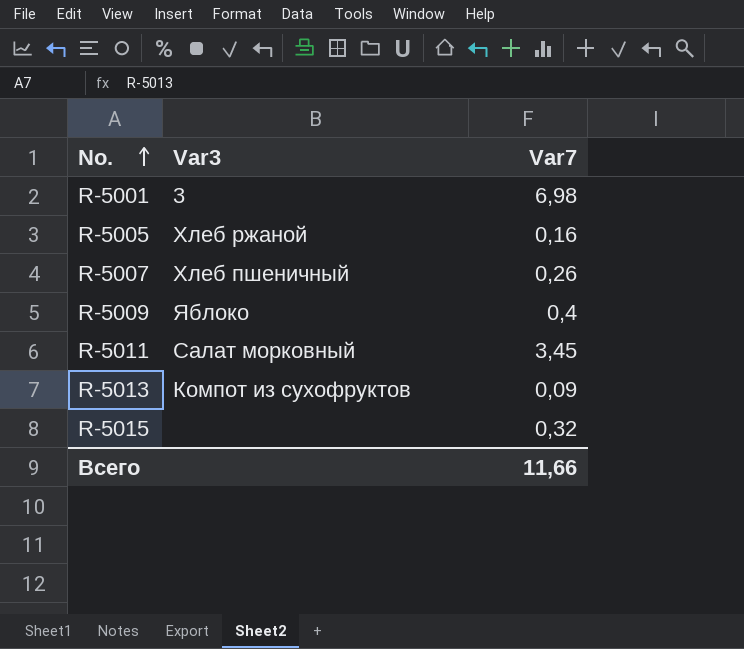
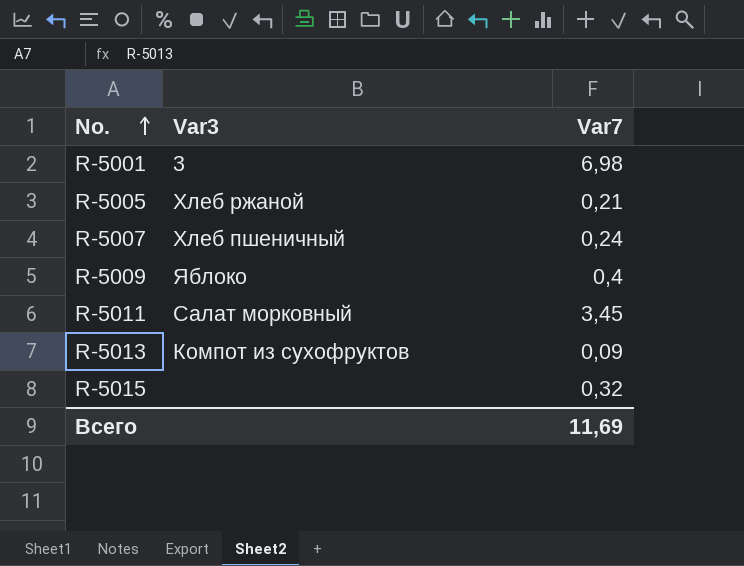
R-5005 | Var7: 0,16 -> 0,21
R-5007 | Var7: 0,26 -> 0,24
Всего | Var7: 11,66 -> 11,69

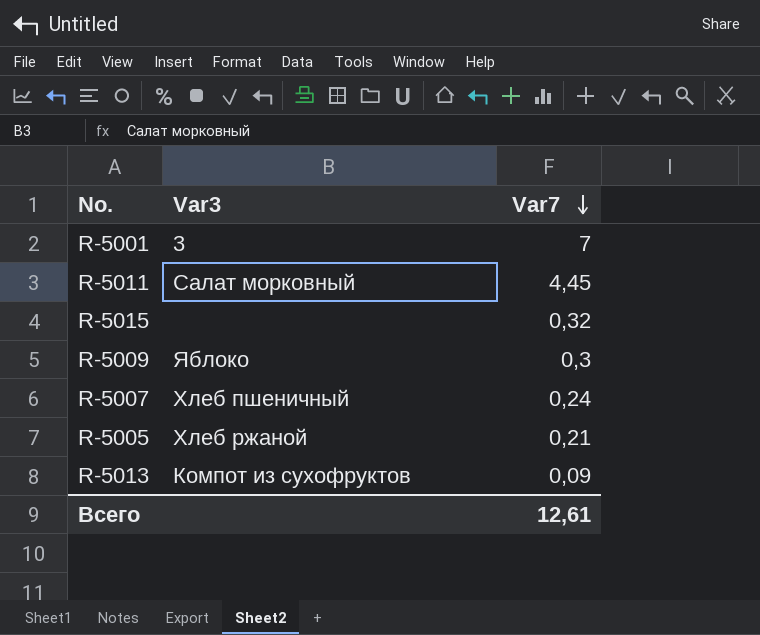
row order: No. ascending -> Var7 descending
R-5001 | Var7: 6,98 -> 7
R-5011 | Var7: 3,45 -> 4,45
R-5009 | Var7: 0,4 -> 0,3
Всего | Var7: 11,69 -> 12,61

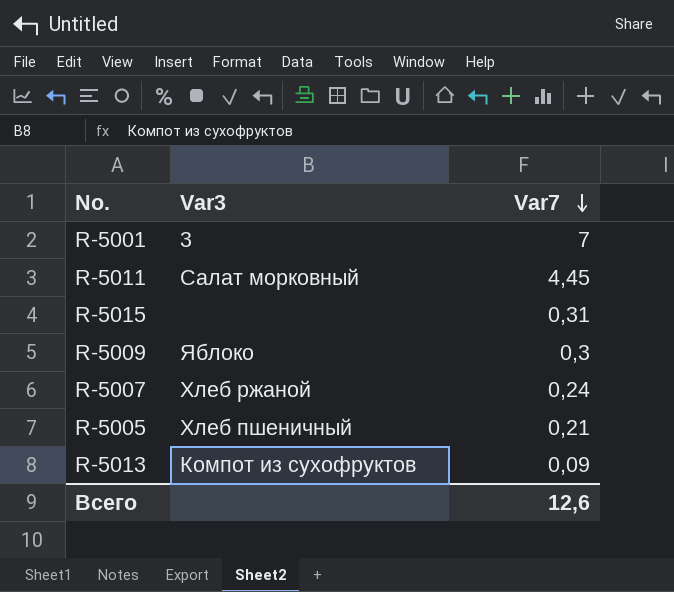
R-5015 | Var7: 0,32 -> 0,31
R-5007 | Var3: Хлеб пшеничный -> Хлеб ржаной
R-5005 | Var3: Хлеб ржаной -> Хлеб пшеничный
Всего | Var7: 12,61 -> 12,6

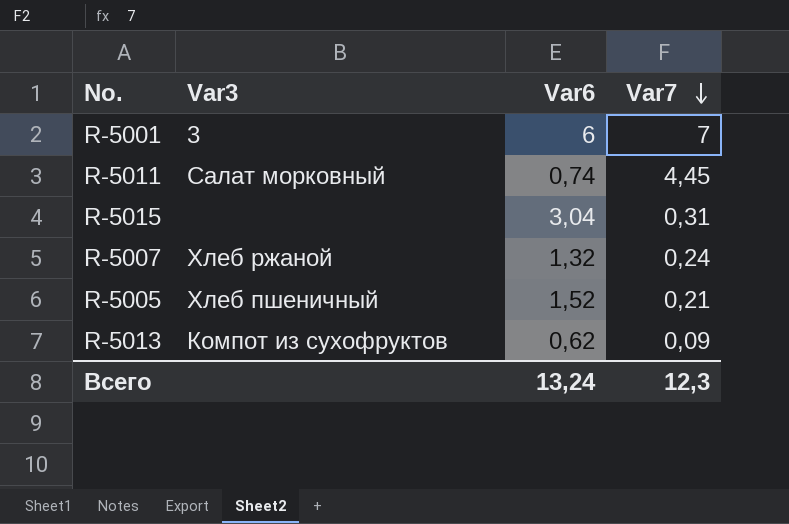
column Var6 | position: none -> 3
row R-5009: Яблоко | 0,3 -> none
Всего | Var7: 12,6 -> 12,3

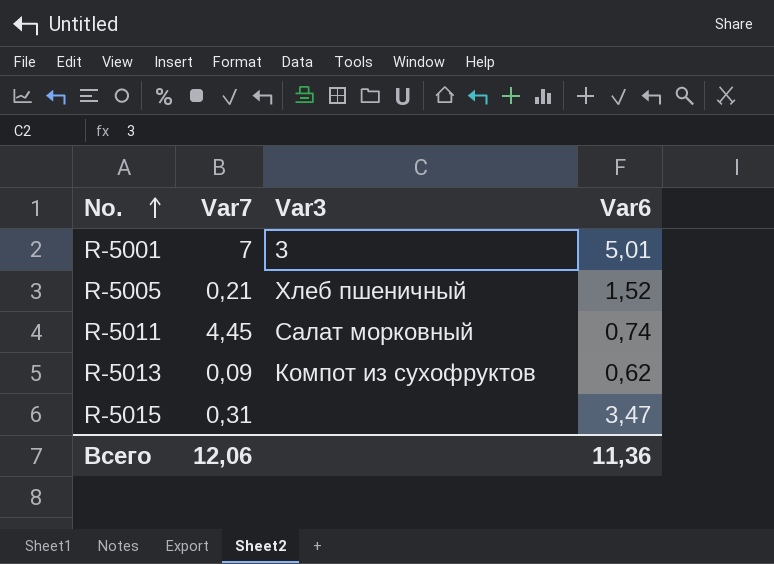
row order: Var7 descending -> No. ascending
column Var7 | position: 4 -> 2
row R-5007: Хлеб ржаной | 1,32 | 0,24 -> none
R-5001 | Var6: 6 -> 5,01
R-5015 | Var6: 3,04 -> 3,47
Всего | Var7: 12,3 -> 12,06
Всего | Var6: 13,24 -> 11,36

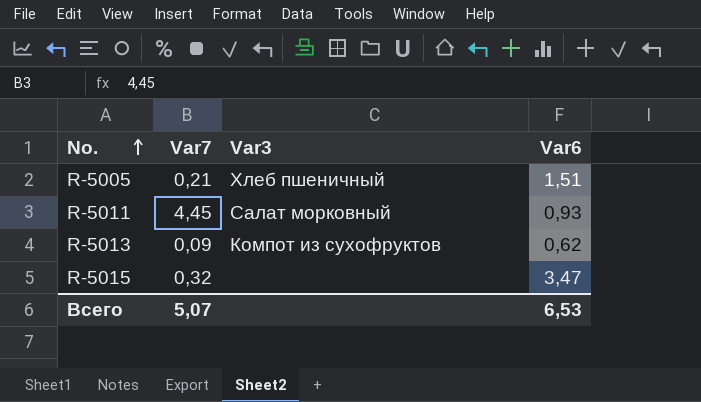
row R-5001: 7 | 3 | 5,01 -> none
R-5005 | Var6: 1,52 -> 1,51
R-5011 | Var6: 0,74 -> 0,93
R-5015 | Var7: 0,31 -> 0,32
Всего | Var7: 12,06 -> 5,07
Всего | Var6: 11,36 -> 6,53

